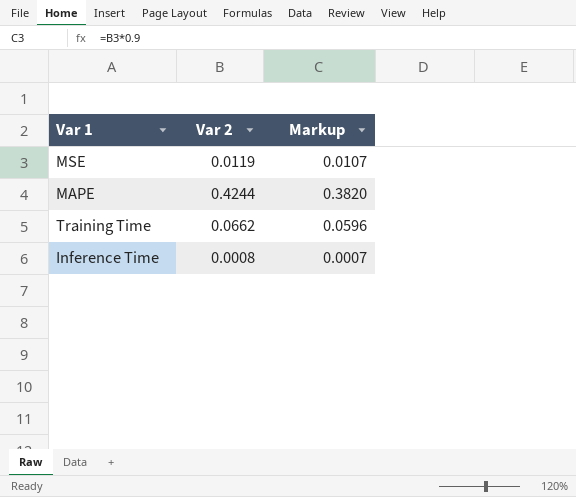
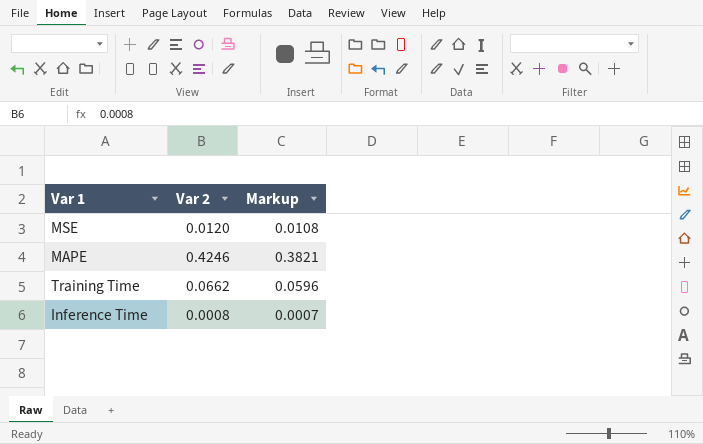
MSE | Var 2: 0.0119 -> 0.0120
MSE | Markup: 0.0107 -> 0.0108
MAPE | Var 2: 0.4244 -> 0.4246
MAPE | Markup: 0.3820 -> 0.3821

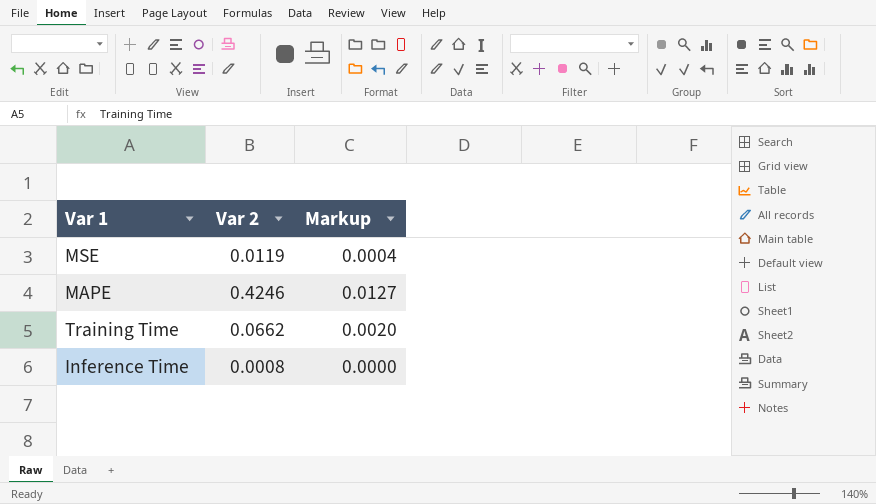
column Markup | formula: [Var 2] * 0.9 -> [Var 2] * 0.03
MSE | Var 2: 0.0120 -> 0.0119

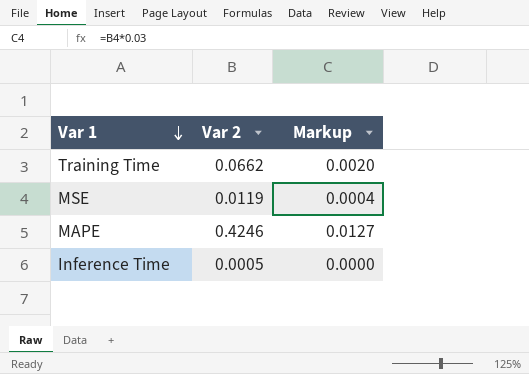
row order: none -> Var 1 descending
Inference Time | Var 2: 0.0008 -> 0.0005

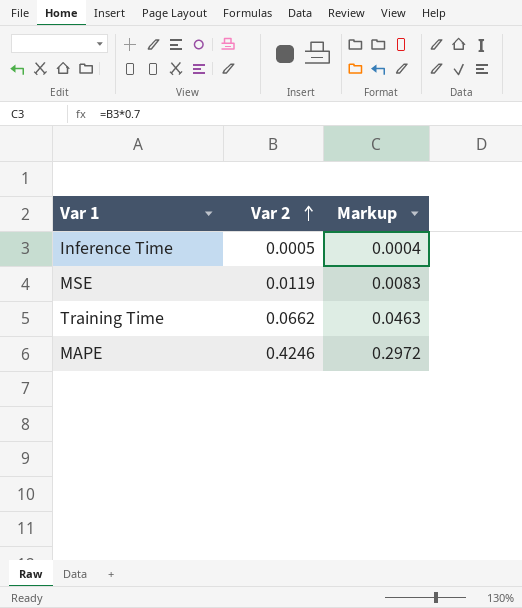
row order: Var 1 descending -> Var 2 ascending
column Markup | formula: [Var 2] * 0.03 -> [Var 2] * 0.7

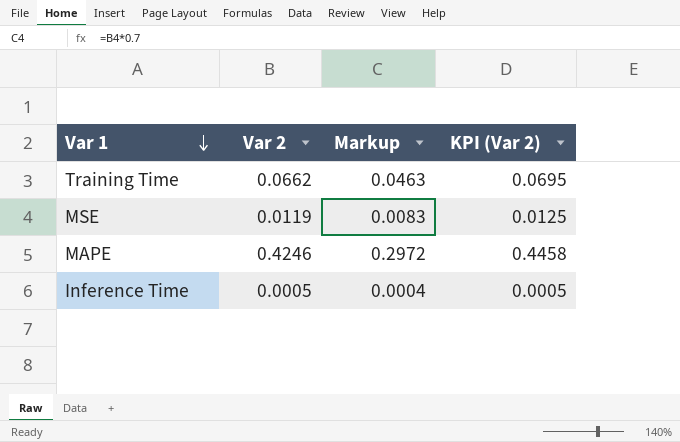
row order: Var 2 ascending -> Var 1 descending
column KPI (Var 2) | formula: none -> [Var 2] * 1.05

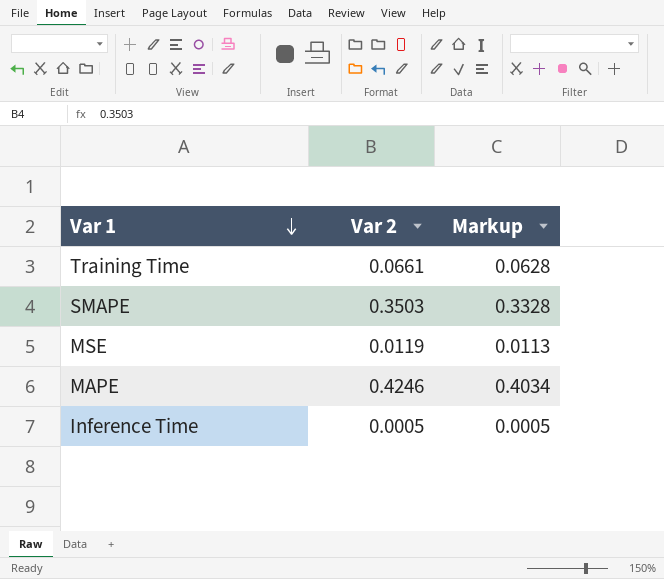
column KPI (Var 2) | formula: [Var 2] * 1.05 -> none
column Markup | formula: [Var 2] * 0.7 -> [Var 2] * 0.95
Training Time | Var 2: 0.0662 -> 0.0661
row SMAPE: none -> 0.3503 | 0.3328

